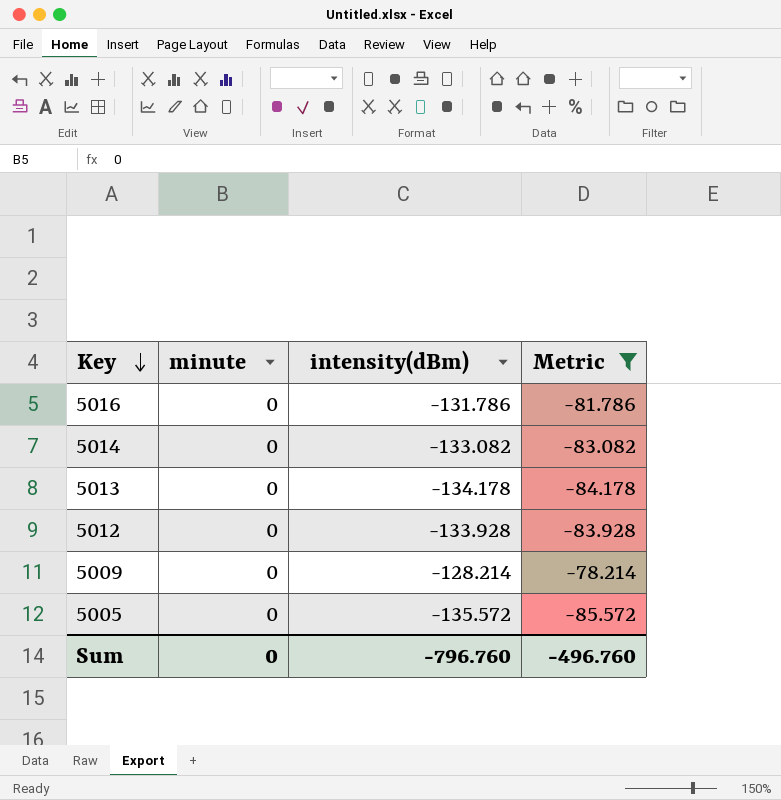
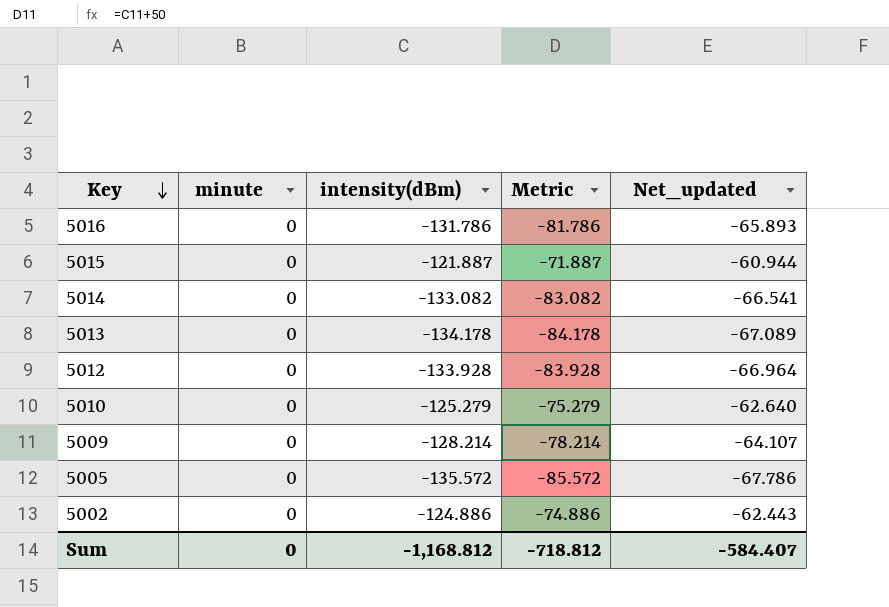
filter: Metric <= -78.214 -> none
column Net_updated | formula: none -> [intensity(dBm)] * 0.5
Sum | intensity(dBm): -796.760 -> -1,168.812
Sum | Metric: -496.760 -> -718.812

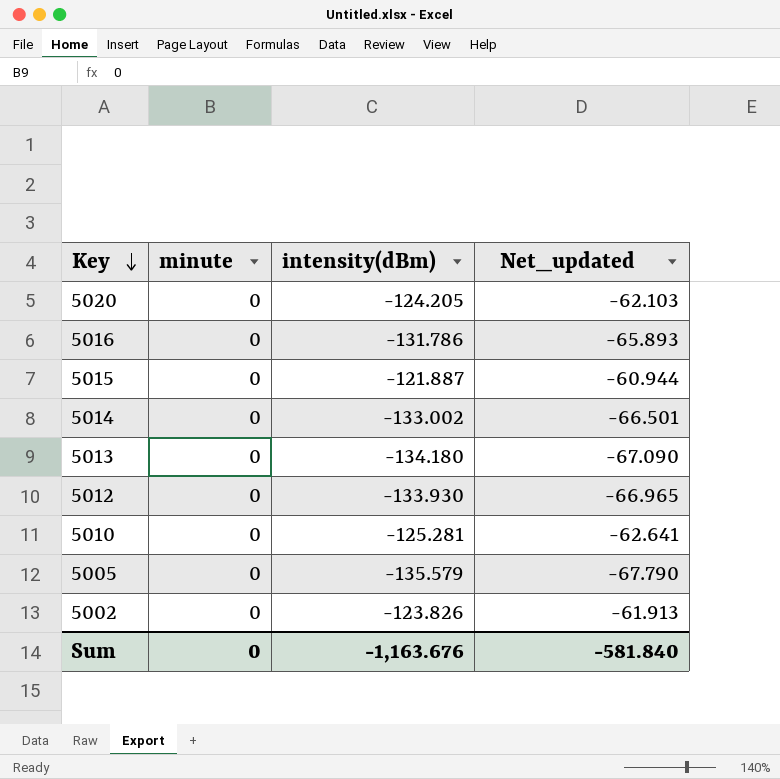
column Metric | formula: [intensity(dBm)] + 50 -> none
row 5009: 0 | -128.214 | -78.214 | -64.107 -> none
row 5020: none -> 0 | -124.205 | -62.103
5014 | intensity(dBm): -133.082 -> -133.002
5014 | Net_updated: -66.541 -> -66.501
5013 | intensity(dBm): -134.178 -> -134.180
5013 | Net_updated: -67.089 -> -67.090
5012 | intensity(dBm): -133.928 -> -133.930
5012 | Net_updated: -66.964 -> -66.965
5010 | intensity(dBm): -125.279 -> -125.281
5010 | Net_updated: -62.640 -> -62.641
5005 | intensity(dBm): -135.572 -> -135.579
5005 | Net_updated: -67.786 -> -67.790
5002 | intensity(dBm): -124.886 -> -123.826
5002 | Net_updated: -62.443 -> -61.913
Sum | intensity(dBm): -1,168.812 -> -1,163.676
Sum | Net_updated: -584.407 -> -581.840

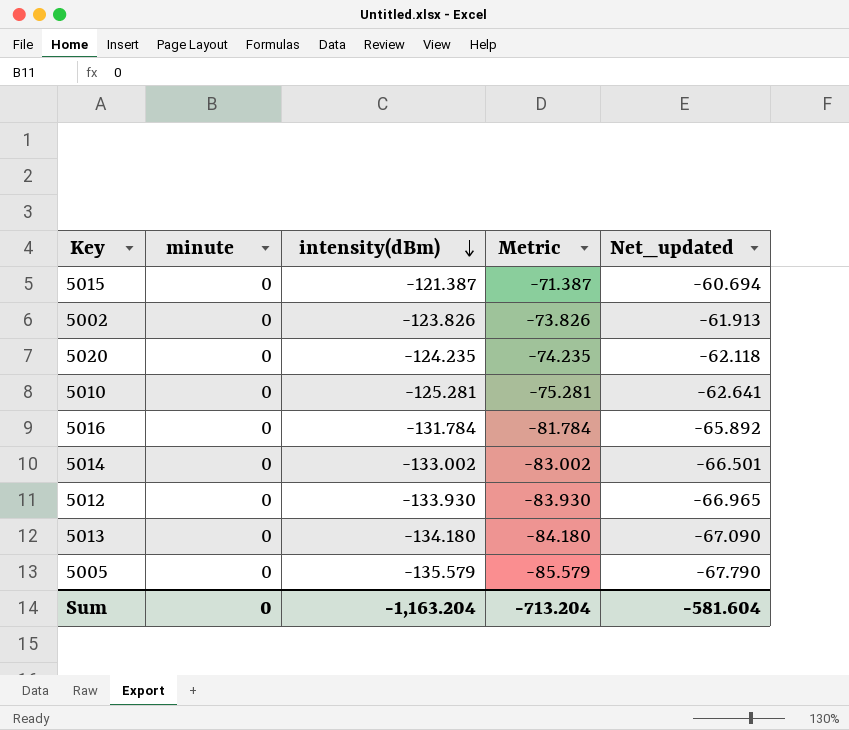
row order: Key descending -> intensity(dBm) descending
column Metric | formula: none -> [intensity(dBm)] + 50
5015 | intensity(dBm): -121.887 -> -121.387
5015 | Net_updated: -60.944 -> -60.694
5020 | intensity(dBm): -124.205 -> -124.235
5020 | Net_updated: -62.103 -> -62.118
5016 | intensity(dBm): -131.786 -> -131.784
5016 | Net_updated: -65.893 -> -65.892
Sum | intensity(dBm): -1,163.676 -> -1,163.204
Sum | Net_updated: -581.840 -> -581.604

